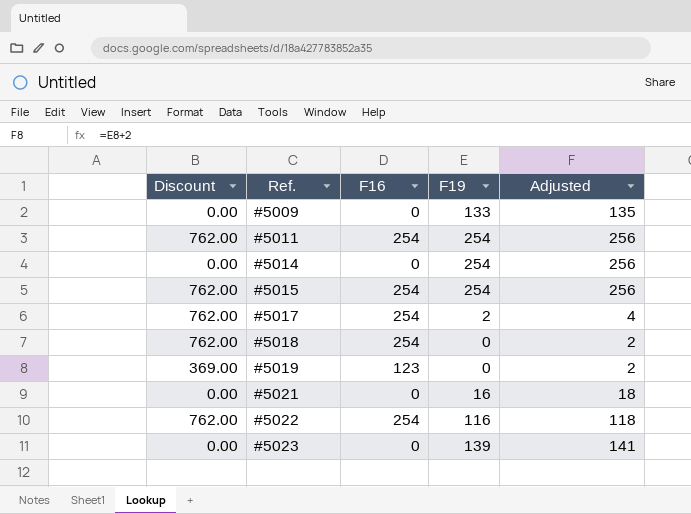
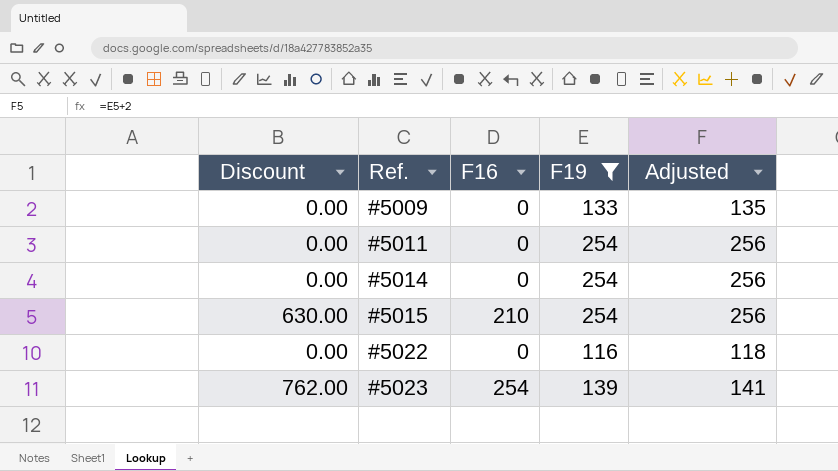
filter: none -> F19 >= 116
#5011 | Discount: 762.00 -> 0.00
#5011 | F16: 254 -> 0
#5015 | Discount: 762.00 -> 630.00
#5015 | F16: 254 -> 210
#5022 | Discount: 762.00 -> 0.00
#5022 | F16: 254 -> 0
#5023 | Discount: 0.00 -> 762.00
#5023 | F16: 0 -> 254

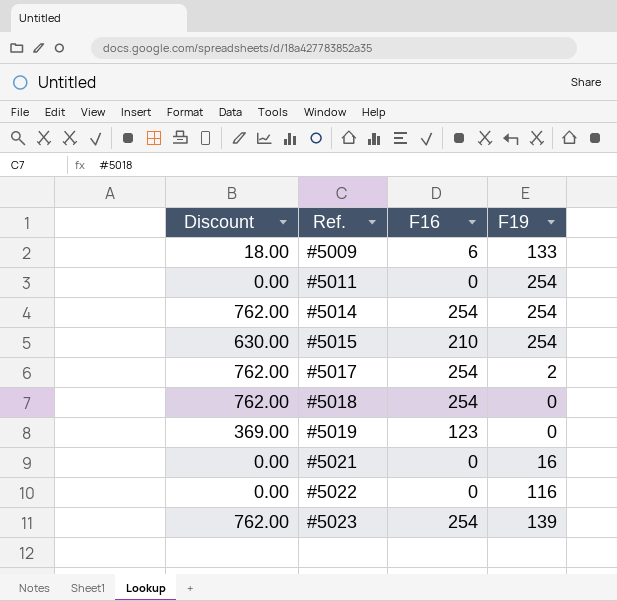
filter: F19 >= 116 -> none
column Adjusted | formula: [F19] + 2 -> none
#5009 | Discount: 0.00 -> 18.00
#5009 | F16: 0 -> 6
#5014 | Discount: 0.00 -> 762.00
#5014 | F16: 0 -> 254

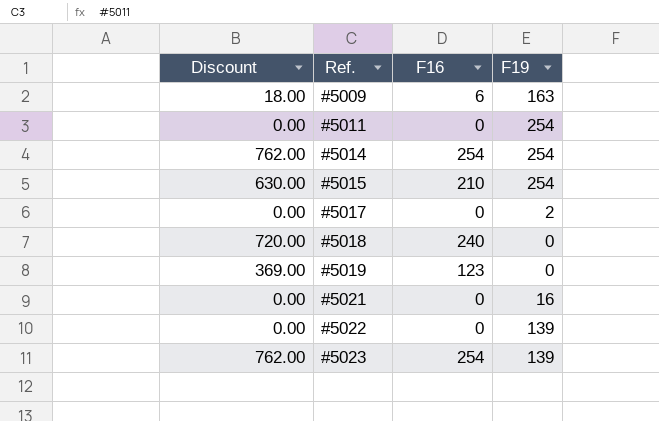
#5009 | F19: 133 -> 163
#5017 | Discount: 762.00 -> 0.00
#5017 | F16: 254 -> 0
#5018 | Discount: 762.00 -> 720.00
#5018 | F16: 254 -> 240
#5022 | F19: 116 -> 139

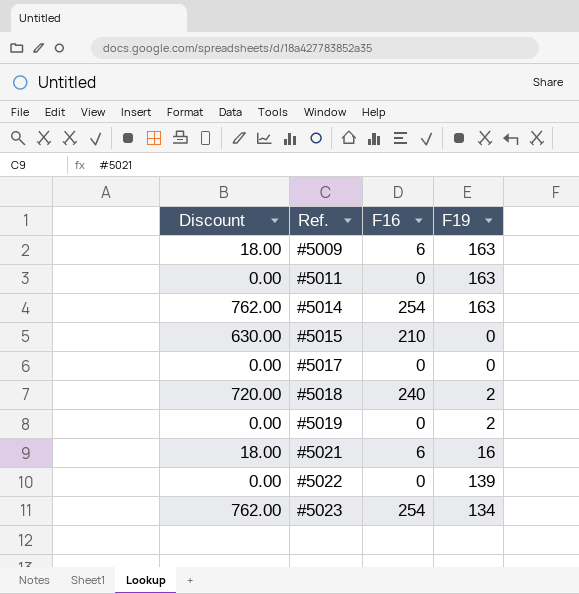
#5011 | F19: 254 -> 163
#5014 | F19: 254 -> 163
#5015 | F19: 254 -> 0
#5017 | F19: 2 -> 0
#5018 | F19: 0 -> 2
#5019 | Discount: 369.00 -> 0.00
#5019 | F16: 123 -> 0
#5019 | F19: 0 -> 2
#5021 | Discount: 0.00 -> 18.00
#5021 | F16: 0 -> 6
#5023 | F19: 139 -> 134

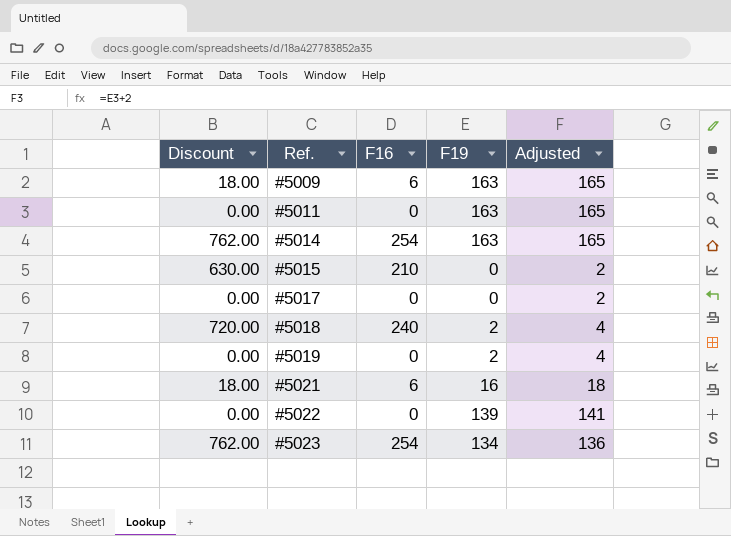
column Adjusted | formula: none -> [F19] + 2

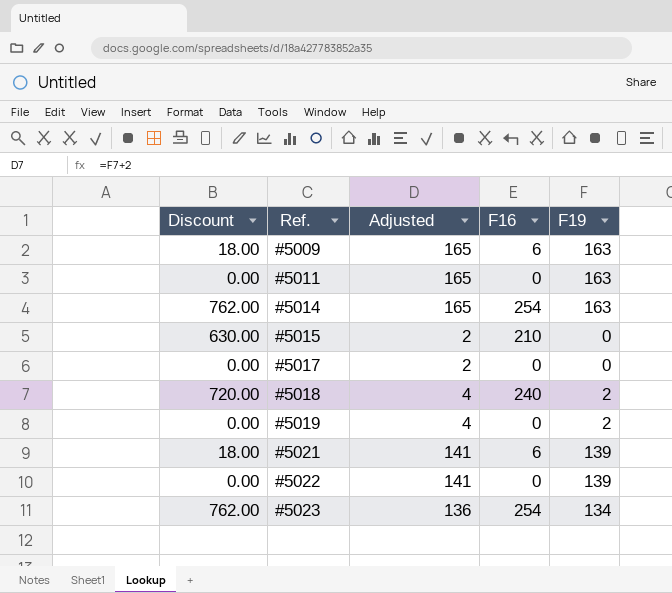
column Adjusted | position: 5 -> 3
#5021 | Adjusted: 18 -> 141
#5021 | F19: 16 -> 139

